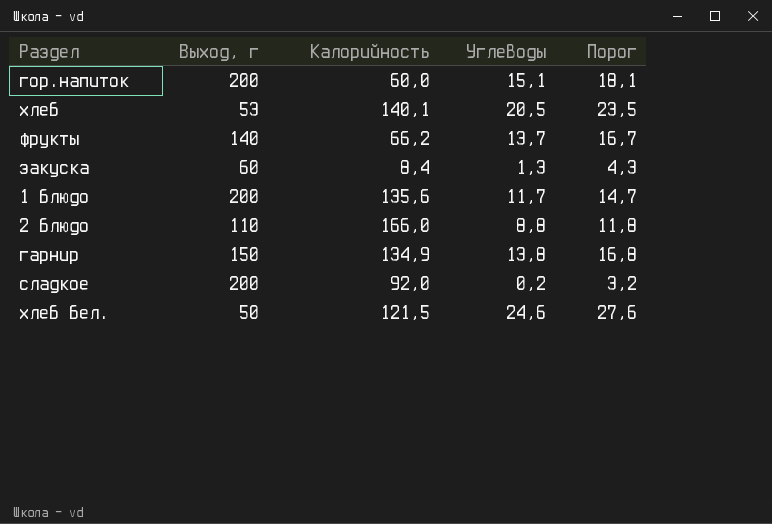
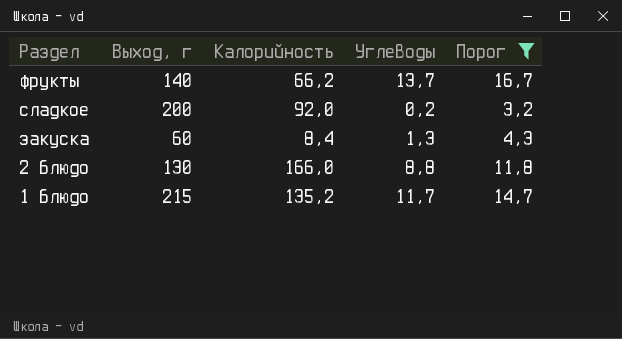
filter: none -> Порог <= 16,7
row order: none -> Раздел descending
2 блюдо | Выход, г: 110 -> 130
1 блюдо | Выход, г: 200 -> 215
1 блюдо | Калорийность: 135,6 -> 135,2

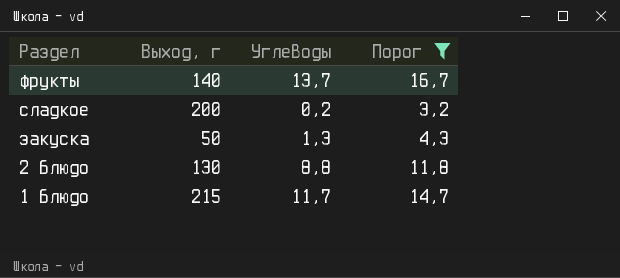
column Калорийность | position: 3 -> none
закуска | Выход, г: 60 -> 50

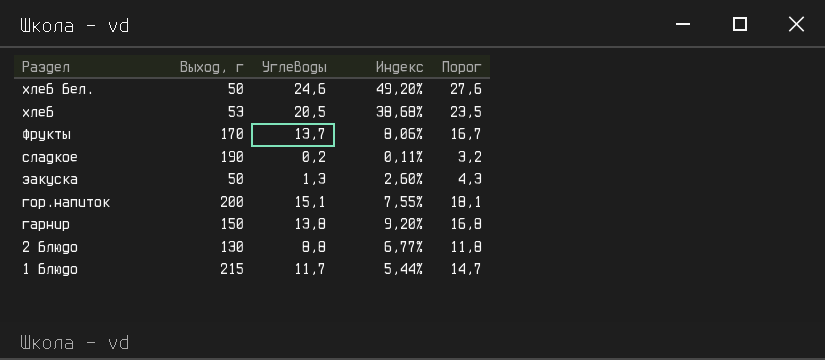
filter: Порог <= 16,7 -> none
column Индекс | formula: none -> [Углеводы] / [Выход, г]
фрукты | Выход, г: 140 -> 170
сладкое | Выход, г: 200 -> 190

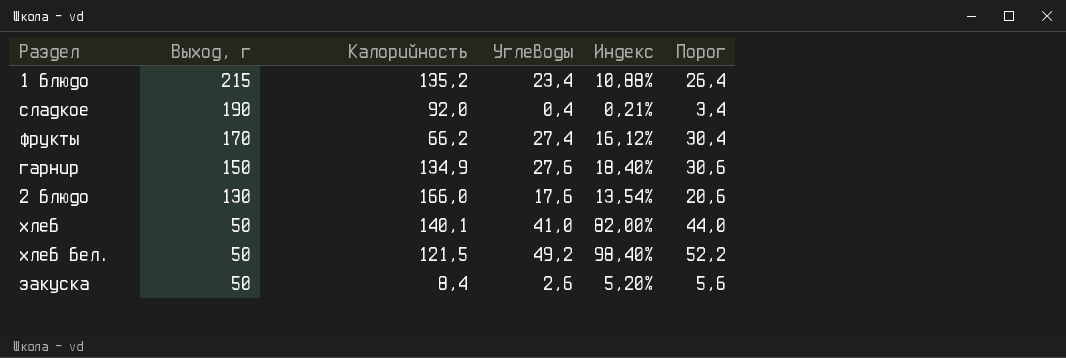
row order: Раздел descending -> Выход, г descending
column Калорийность | position: none -> 3
row гор.напиток: 200 | 15,1 | 7,55% | 18,1 -> none
1 блюдо | Углеводы: 11,7 -> 23,4
1 блюдо | Индекс: 5,44% -> 10,88%
1 блюдо | Порог: 14,7 -> 26,4
сладкое | Углеводы: 0,2 -> 0,4
сладкое | Индекс: 0,11% -> 0,21%
сладкое | Порог: 3,2 -> 3,4
фрукты | Углеводы: 13,7 -> 27,4
фрукты | Индекс: 8,06% -> 16,12%
фрукты | Порог: 16,7 -> 30,4
гарнир | Углеводы: 13,8 -> 27,6
гарнир | Индекс: 9,20% -> 18,40%
гарнир | Порог: 16,8 -> 30,6
2 блюдо | Углеводы: 8,8 -> 17,6
2 блюдо | Индекс: 6,77% -> 13,54%
2 блюдо | Порог: 11,8 -> 20,6
хлеб | Выход, г: 53 -> 50
хлеб | Углеводы: 20,5 -> 41,0
хлеб | Индекс: 38,68% -> 82,00%
хлеб | Порог: 23,5 -> 44,0
хлеб бел. | Углеводы: 24,6 -> 49,2
хлеб бел. | Индекс: 49,20% -> 98,40%
хлеб бел. | Порог: 27,6 -> 52,2
закуска | Углеводы: 1,3 -> 2,6
закуска | Индекс: 2,60% -> 5,20%
закуска | Порог: 4,3 -> 5,6

